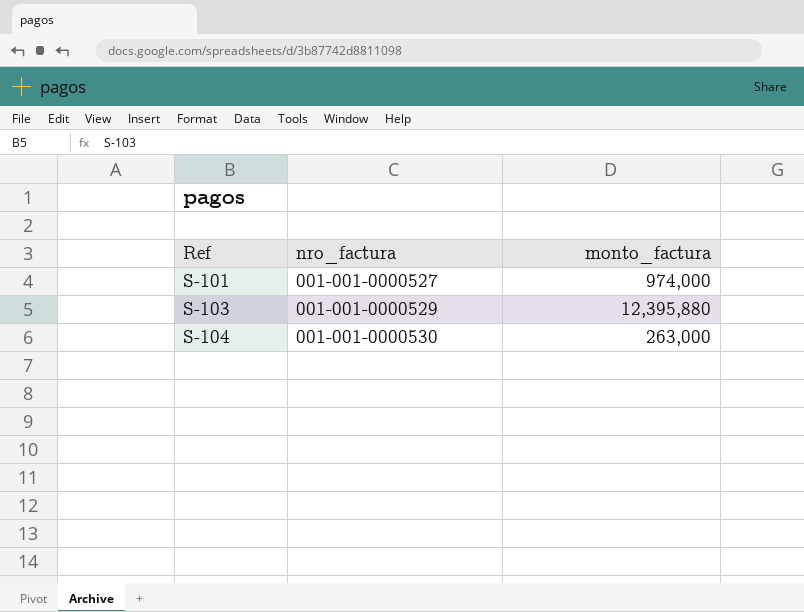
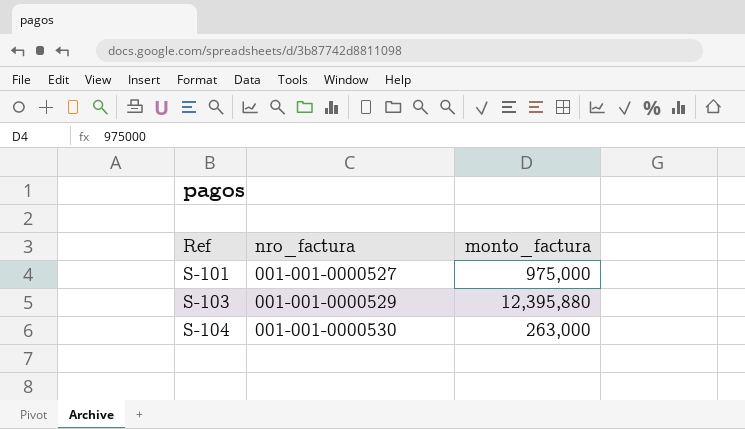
S-101 | monto_factura: 974,000 -> 975,000

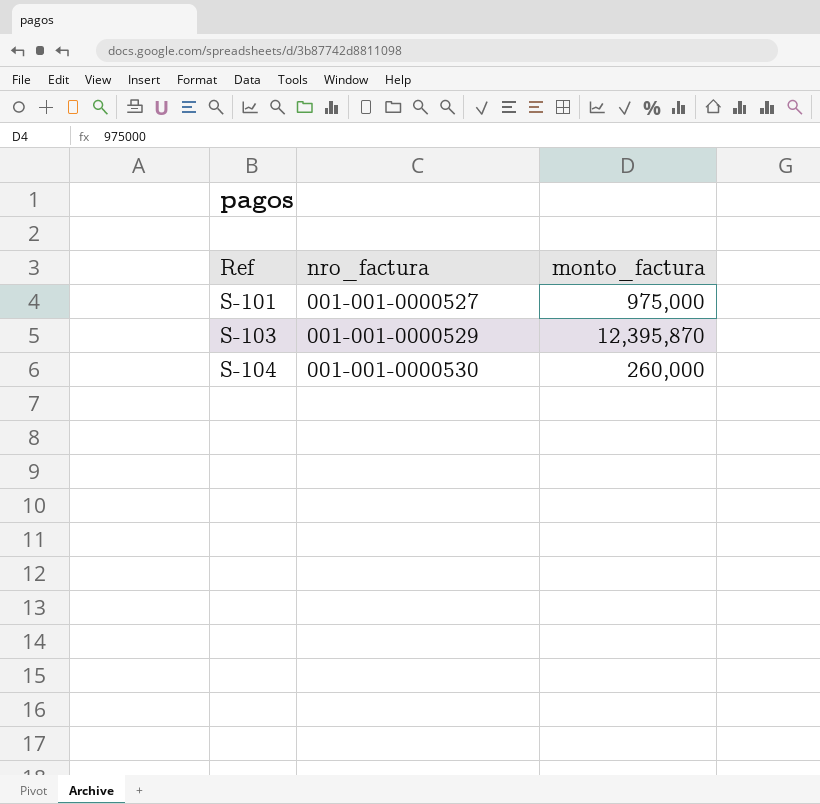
S-103 | monto_factura: 12,395,880 -> 12,395,870
S-104 | monto_factura: 263,000 -> 260,000

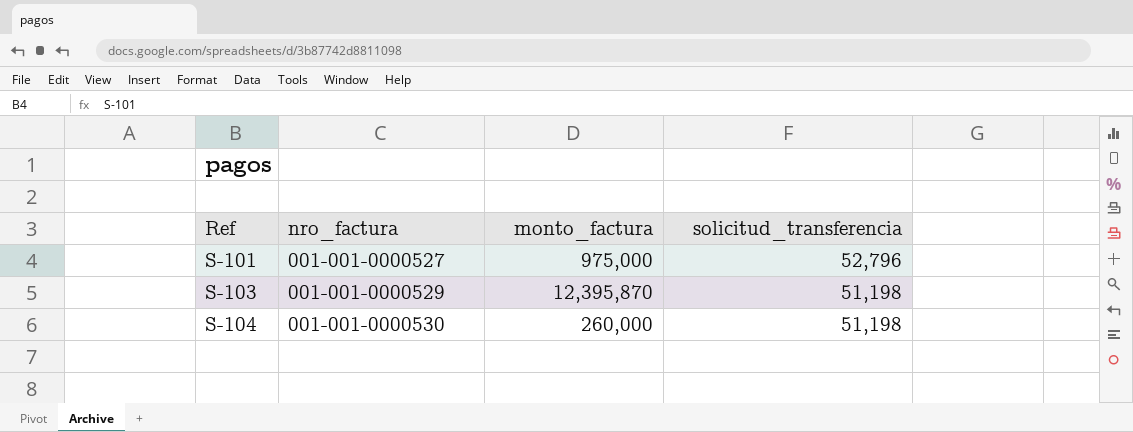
column solicitud_transferencia | position: none -> 4

